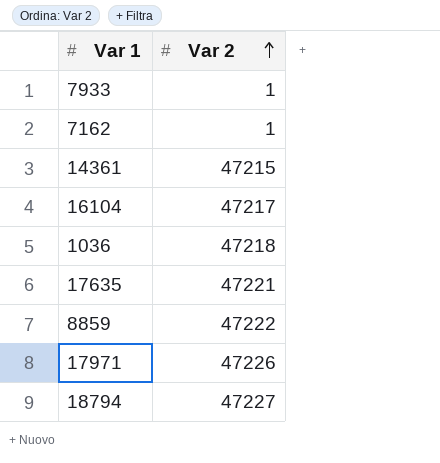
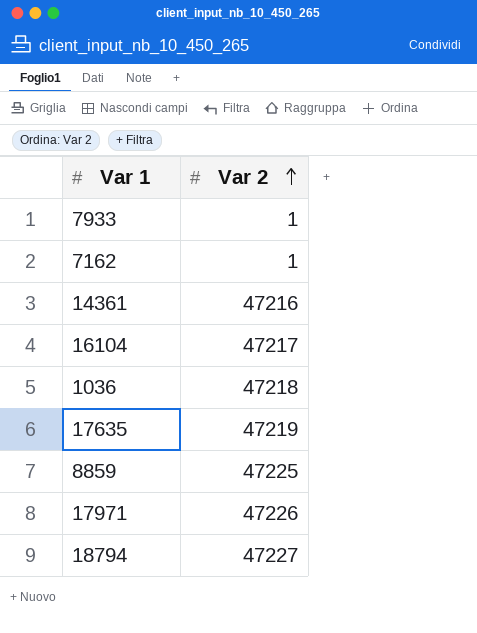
14361 | Var 2: 47215 -> 47216
17635 | Var 2: 47221 -> 47219
8859 | Var 2: 47222 -> 47225

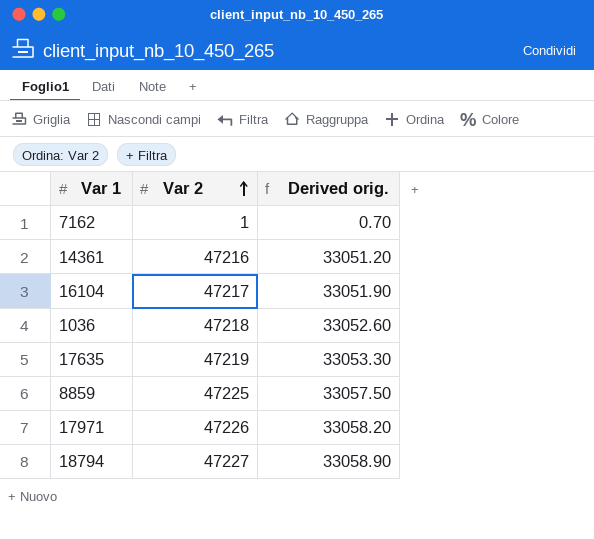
column Derived orig. | formula: none -> [Var 2] * 0.7
row 7933: 1 -> none

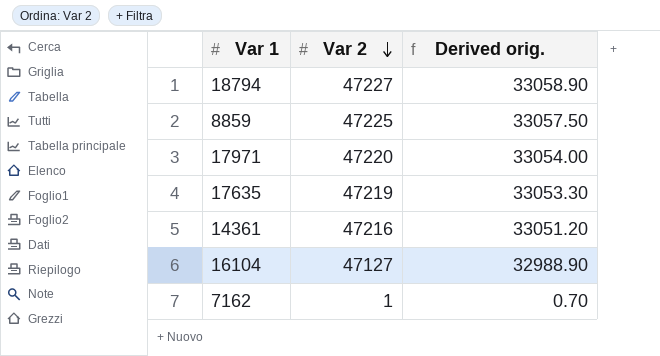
row order: Var 2 ascending -> Var 2 descending
row 1036: 47218 | 33052.60 -> none
17971 | Var 2: 47226 -> 47220
17971 | Derived orig.: 33058.20 -> 33054.00
16104 | Var 2: 47217 -> 47127
16104 | Derived orig.: 33051.90 -> 32988.90

